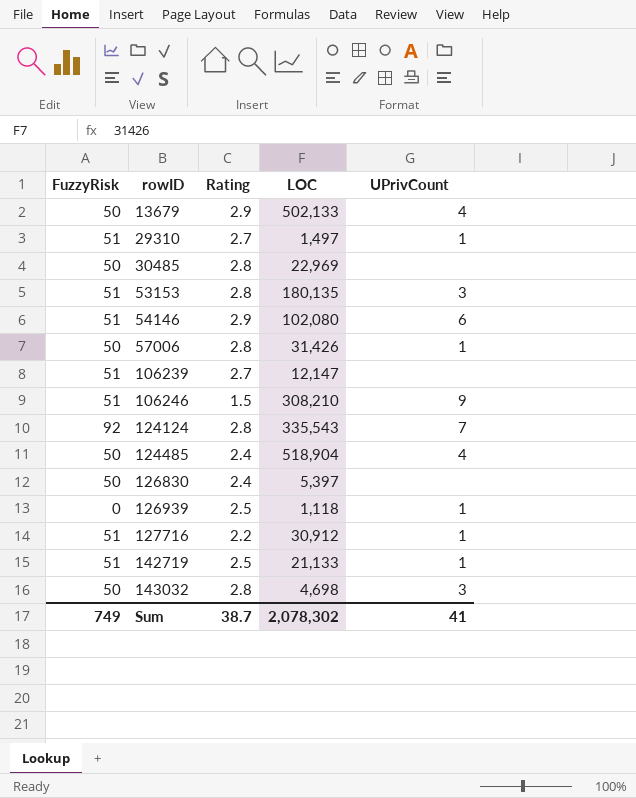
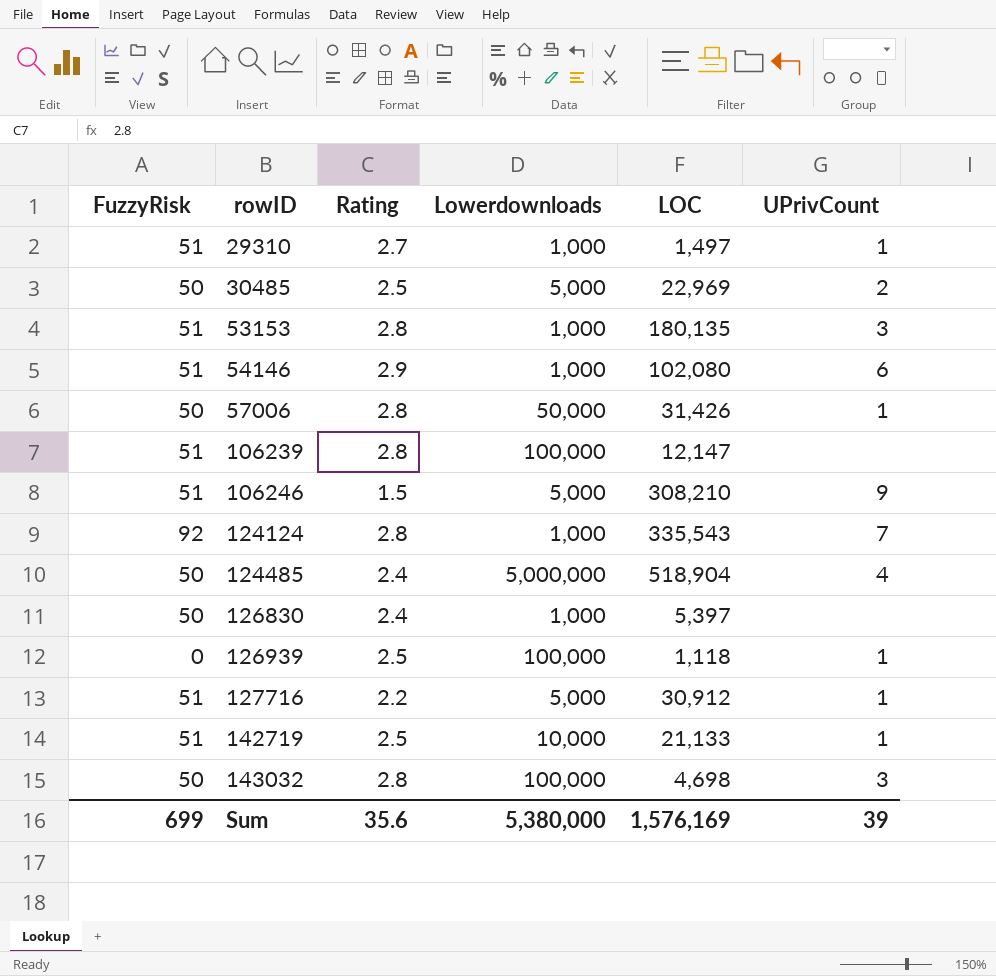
column Lowerdownloads | position: none -> 4
row 13679: 50 | 2.9 | 502,133 | 4 -> none
30485 | Rating: 2.8 -> 2.5
30485 | UPrivCount: none -> 2
106239 | Rating: 2.7 -> 2.8
Sum | FuzzyRisk: 749 -> 699
Sum | Rating: 38.7 -> 35.6
Sum | LOC: 2,078,302 -> 1,576,169
Sum | UPrivCount: 41 -> 39

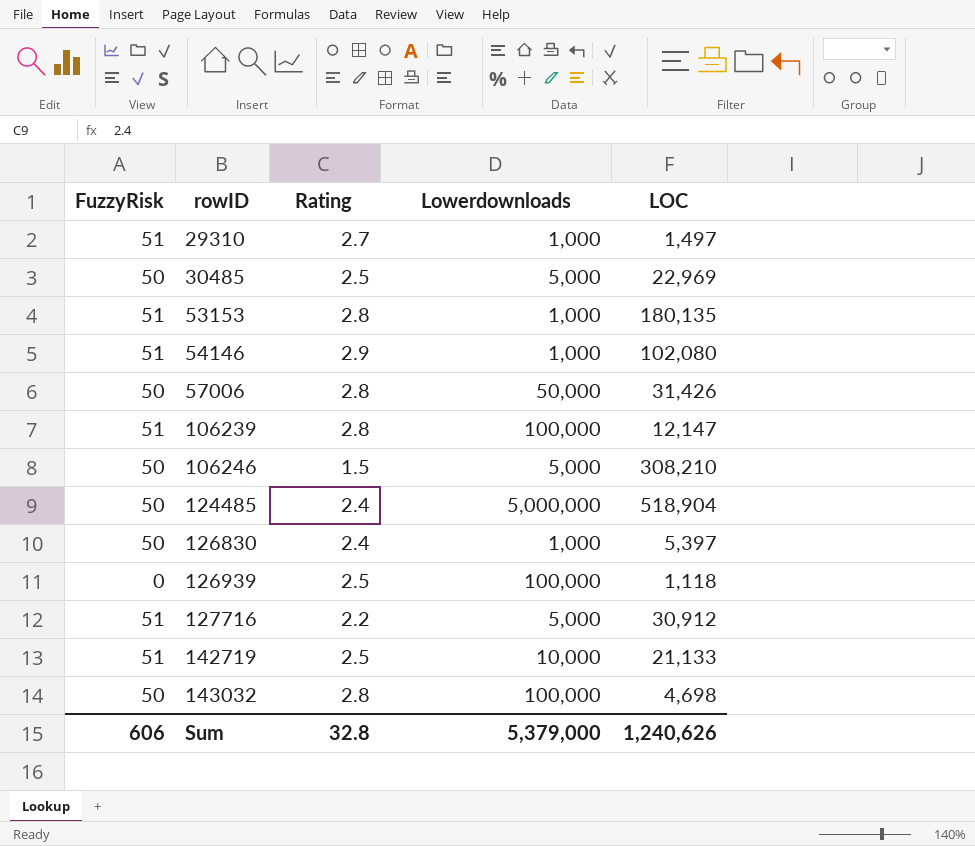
column UPrivCount | position: 6 -> none
row 124124: 92 | 2.8 | 1,000 | 335,543 | 7 -> none
106246 | FuzzyRisk: 51 -> 50
Sum | FuzzyRisk: 699 -> 606
Sum | Rating: 35.6 -> 32.8
Sum | Lowerdownloads: 5,380,000 -> 5,379,000
Sum | LOC: 1,576,169 -> 1,240,626

